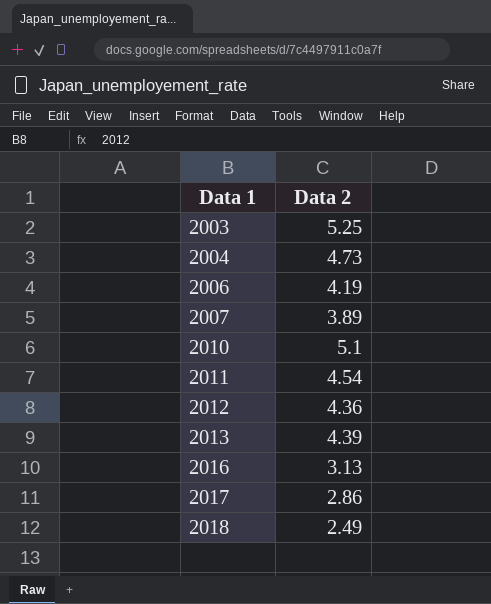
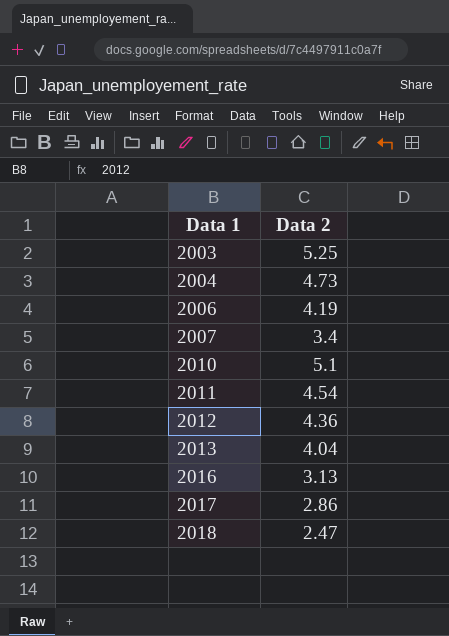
2007 | Data 2: 3.89 -> 3.4
2013 | Data 2: 4.39 -> 4.04
2018 | Data 2: 2.49 -> 2.47

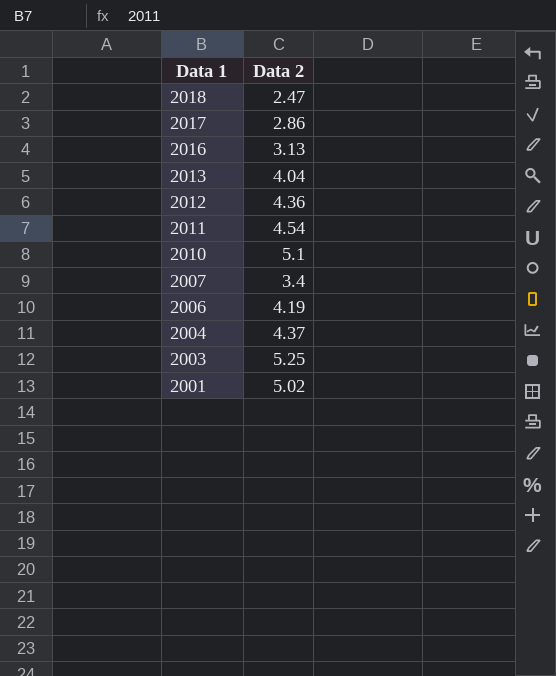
row order: Data 1 ascending -> Data 1 descending
2004 | Data 2: 4.73 -> 4.37
row 2001: none -> 5.02

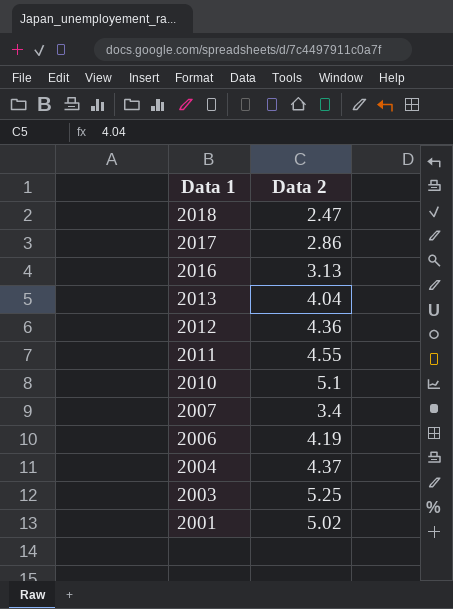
2011 | Data 2: 4.54 -> 4.55

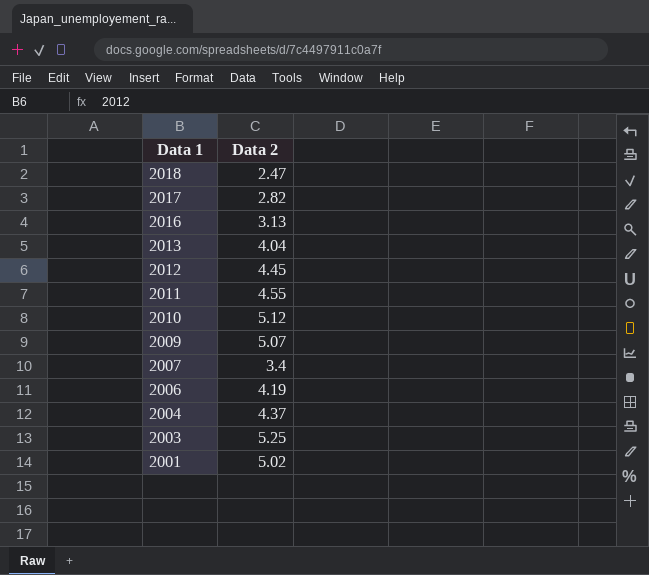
2017 | Data 2: 2.86 -> 2.82
2012 | Data 2: 4.36 -> 4.45
2010 | Data 2: 5.1 -> 5.12
row 2009: none -> 5.07

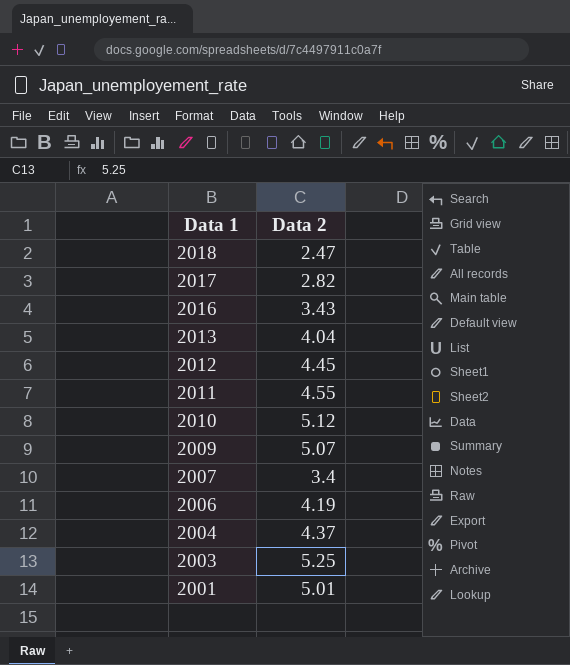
2016 | Data 2: 3.13 -> 3.43
2001 | Data 2: 5.02 -> 5.01

